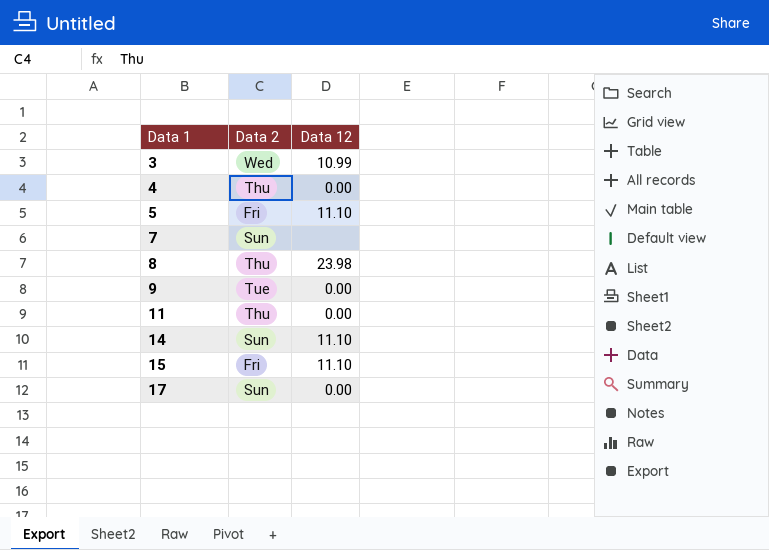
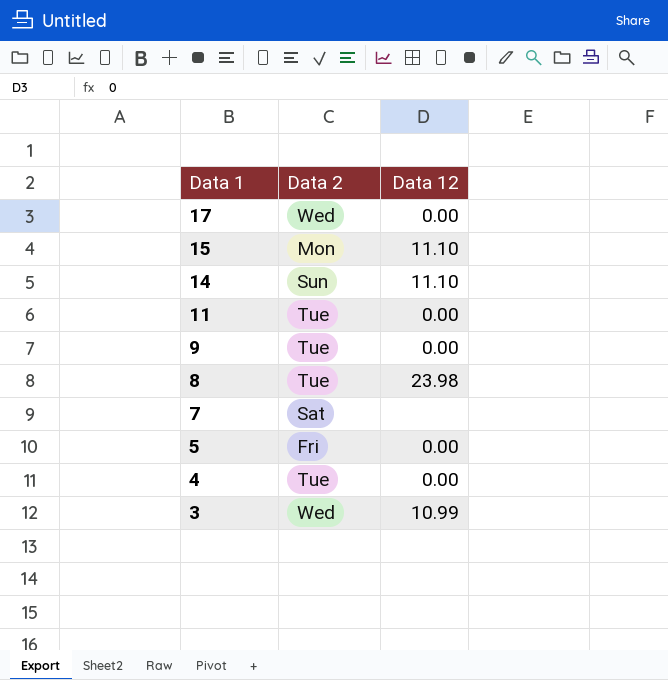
row order: Data 1 ascending -> Data 1 descending
17 | Data 2: Sun -> Wed
15 | Data 2: Fri -> Mon
11 | Data 2: Thu -> Tue
8 | Data 2: Thu -> Tue
7 | Data 2: Sun -> Sat
5 | Data 12: 11.10 -> 0.00
4 | Data 2: Thu -> Tue

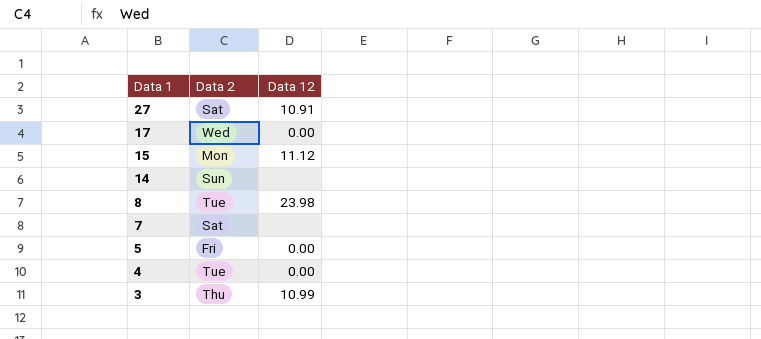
row 11: Tue | 0.00 -> none
row 9: Tue | 0.00 -> none
row 27: none -> Sat | 10.91
15 | Data 12: 11.10 -> 11.12
14 | Data 12: 11.10 -> none
3 | Data 2: Wed -> Thu

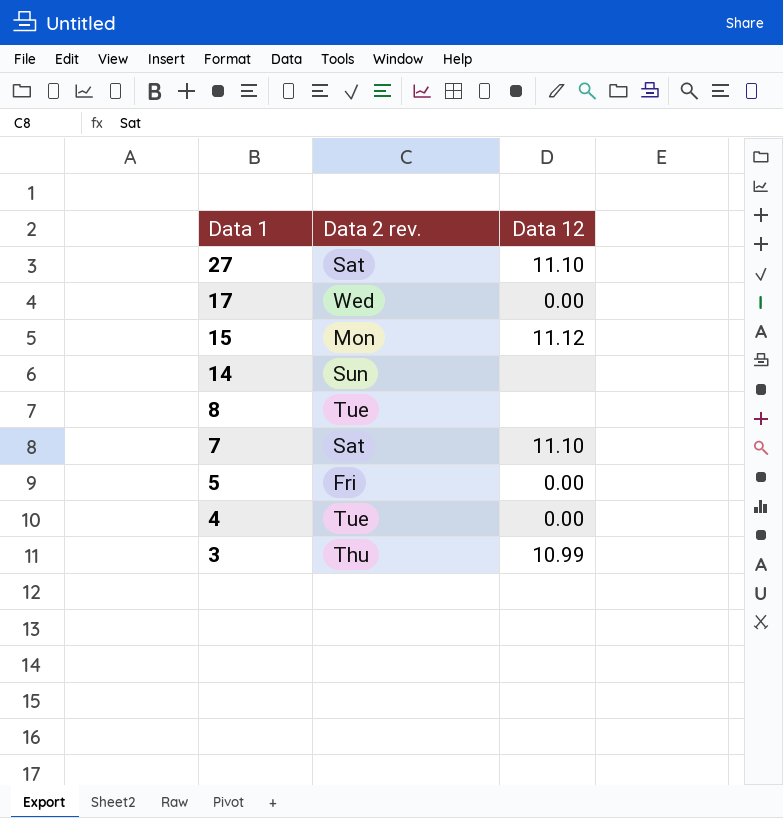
column name: Data 2 -> Data 2 rev.
27 | Data 12: 10.91 -> 11.10
8 | Data 12: 23.98 -> none
7 | Data 12: none -> 11.10

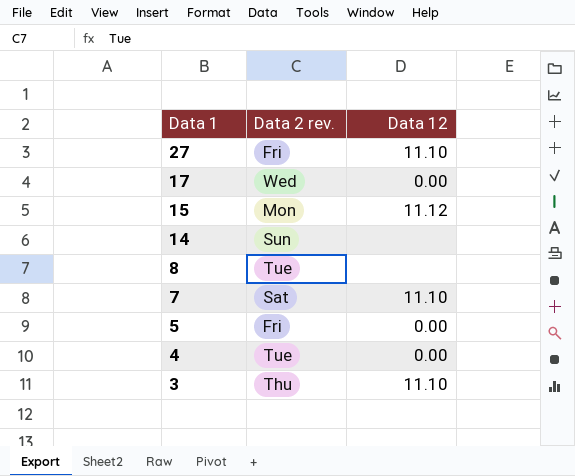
27 | Data 2 rev.: Sat -> Fri
3 | Data 12: 10.99 -> 11.10

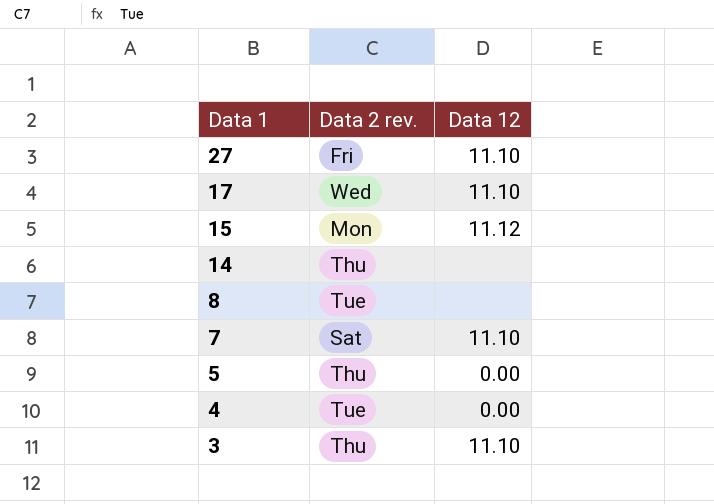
17 | Data 12: 0.00 -> 11.10
14 | Data 2 rev.: Sun -> Thu
5 | Data 2 rev.: Fri -> Thu

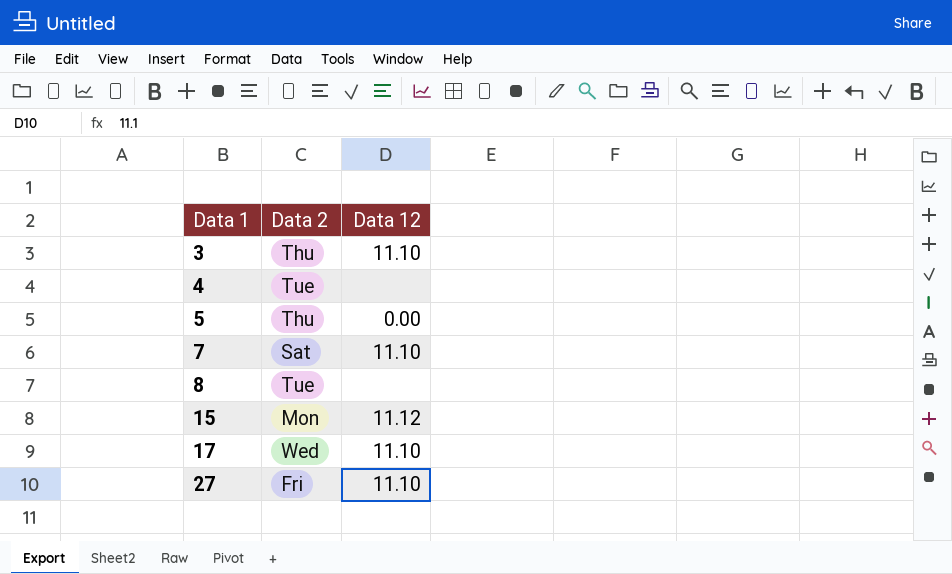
row order: Data 1 descending -> Data 1 ascending
column name: Data 2 rev. -> Data 2
row 14: Thu | none -> none
4 | Data 12: 0.00 -> none

